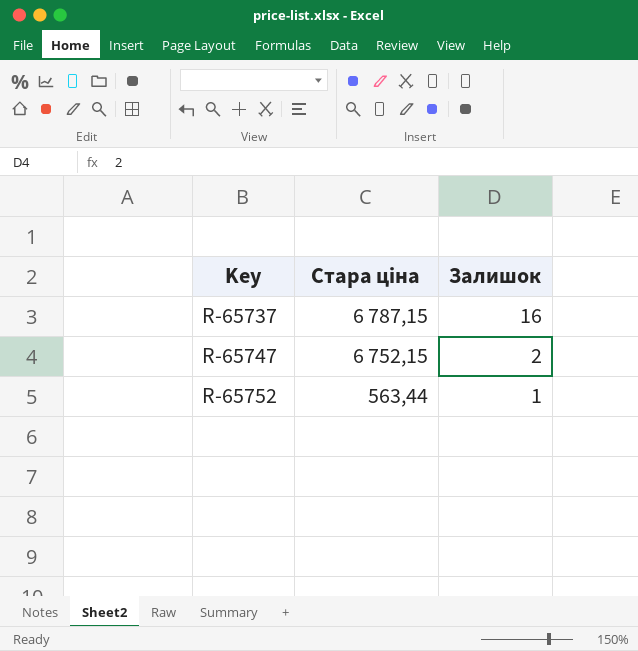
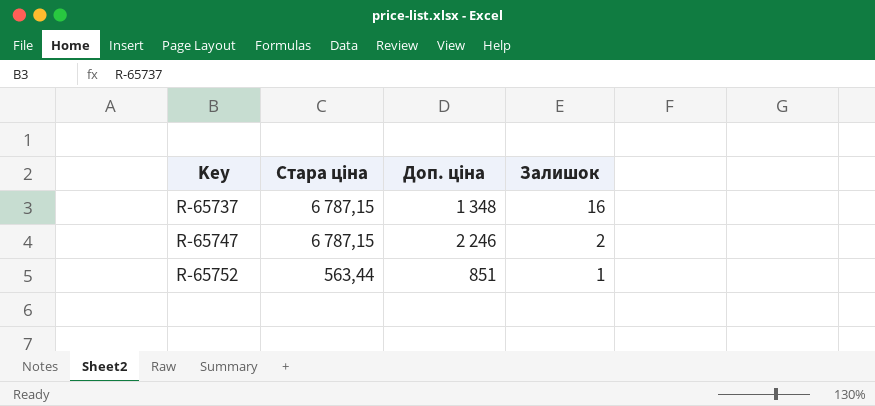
column Доп. ціна | position: none -> 3
R-65747 | Стара ціна: 6 752,15 -> 6 787,15

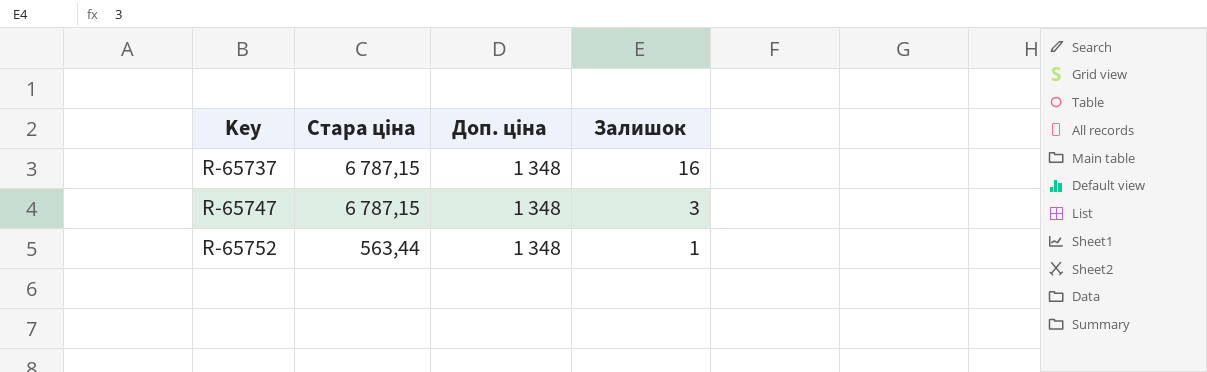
R-65747 | Доп. ціна: 2 246 -> 1 348
R-65747 | Залишок: 2 -> 3
R-65752 | Доп. ціна: 851 -> 1 348

